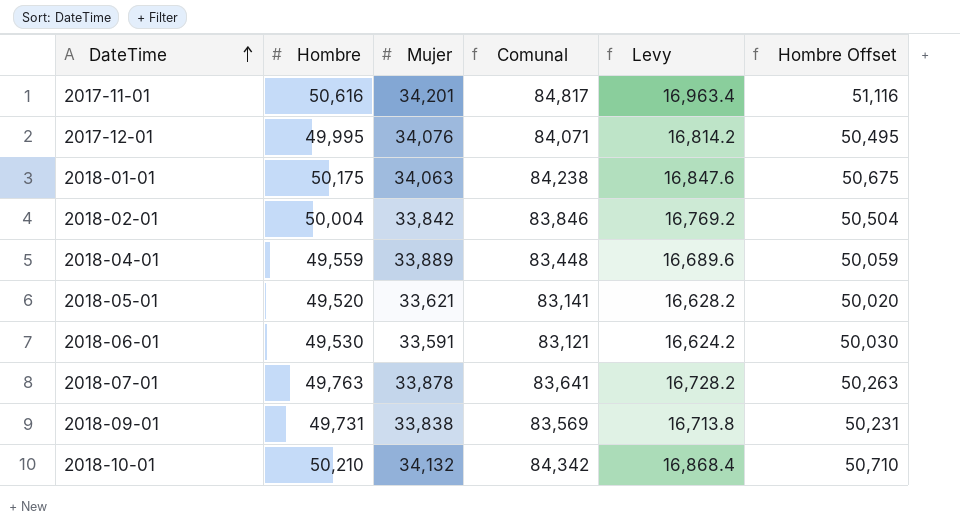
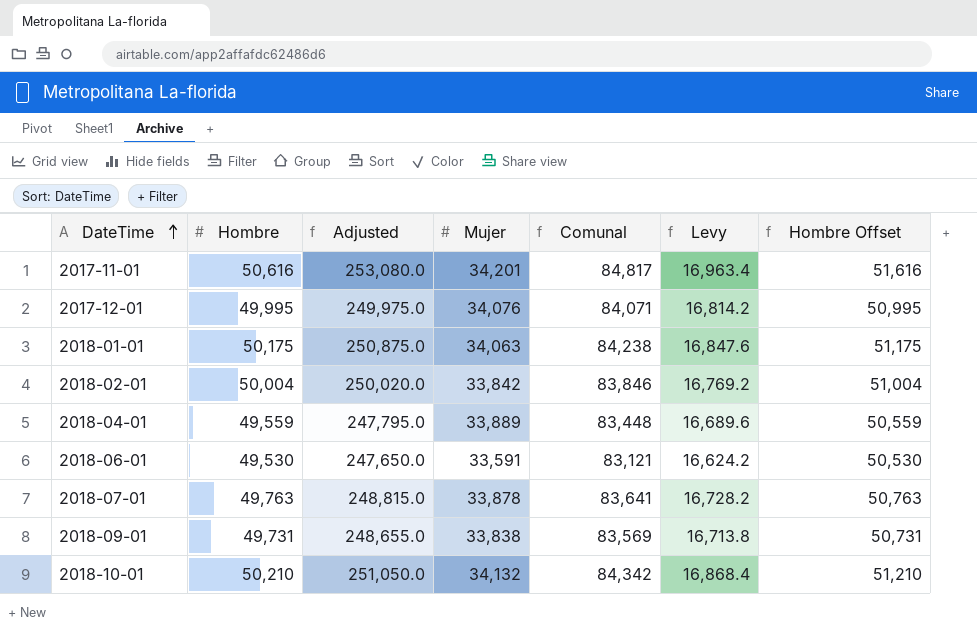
column Adjusted | formula: none -> [Hombre] * 5
column Hombre Offset | formula: [Hombre] + 500 -> [Hombre] + 1000
row 2018-05-01: 49,520 | 33,621 | 83,141 | 16,628.2 | 50,020 -> none

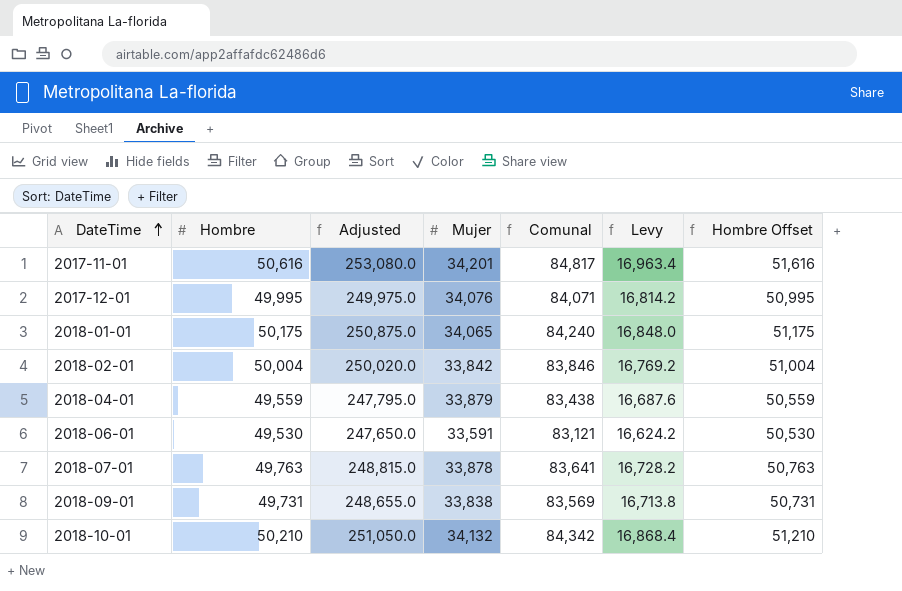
2018-01-01 | Mujer: 34,063 -> 34,065
2018-01-01 | Comunal: 84,238 -> 84,240
2018-01-01 | Levy: 16,847.6 -> 16,848.0
2018-04-01 | Mujer: 33,889 -> 33,879
2018-04-01 | Comunal: 83,448 -> 83,438
2018-04-01 | Levy: 16,689.6 -> 16,687.6

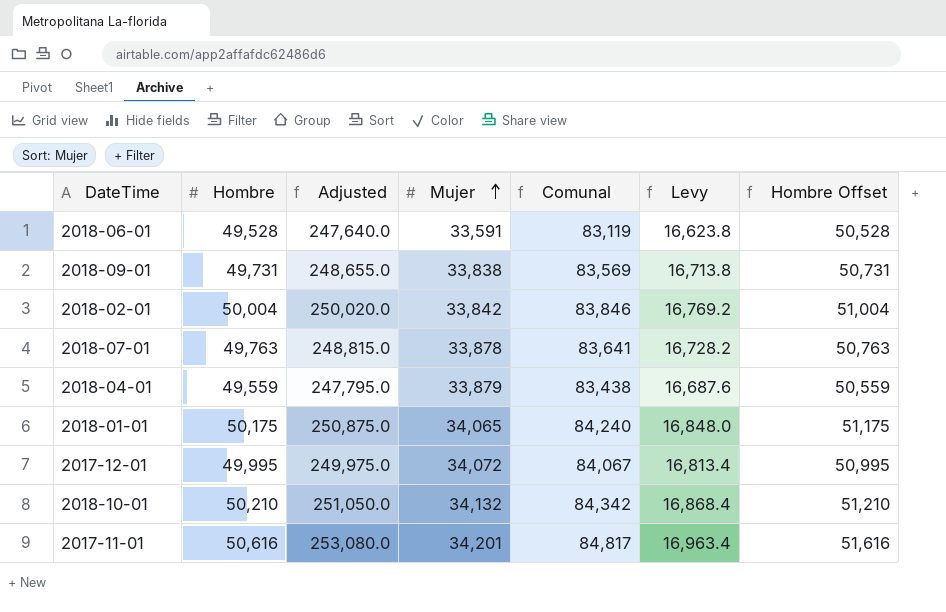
row order: DateTime ascending -> Mujer ascending
2018-06-01 | Hombre: 49,530 -> 49,528
2018-06-01 | Adjusted: 247,650.0 -> 247,640.0
2018-06-01 | Comunal: 83,121 -> 83,119
2018-06-01 | Levy: 16,624.2 -> 16,623.8
2018-06-01 | Hombre Offset: 50,530 -> 50,528
2017-12-01 | Mujer: 34,076 -> 34,072
2017-12-01 | Comunal: 84,071 -> 84,067
2017-12-01 | Levy: 16,814.2 -> 16,813.4

